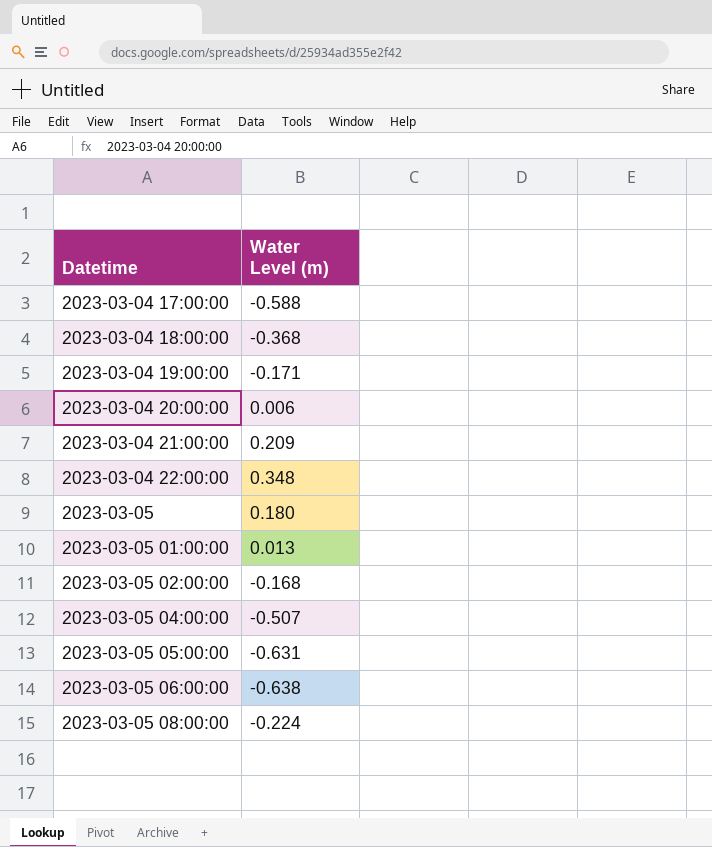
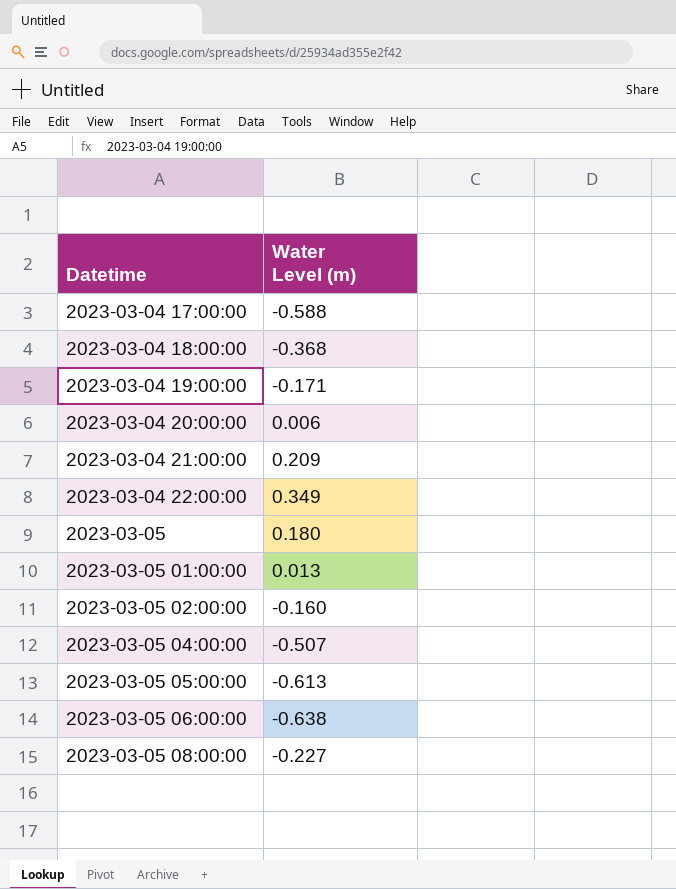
2023-03-04 22:00:00 | Water Level (m): 0.348 -> 0.349
2023-03-05 02:00:00 | Water Level (m): -0.168 -> -0.160
2023-03-05 05:00:00 | Water Level (m): -0.631 -> -0.613
2023-03-05 08:00:00 | Water Level (m): -0.224 -> -0.227

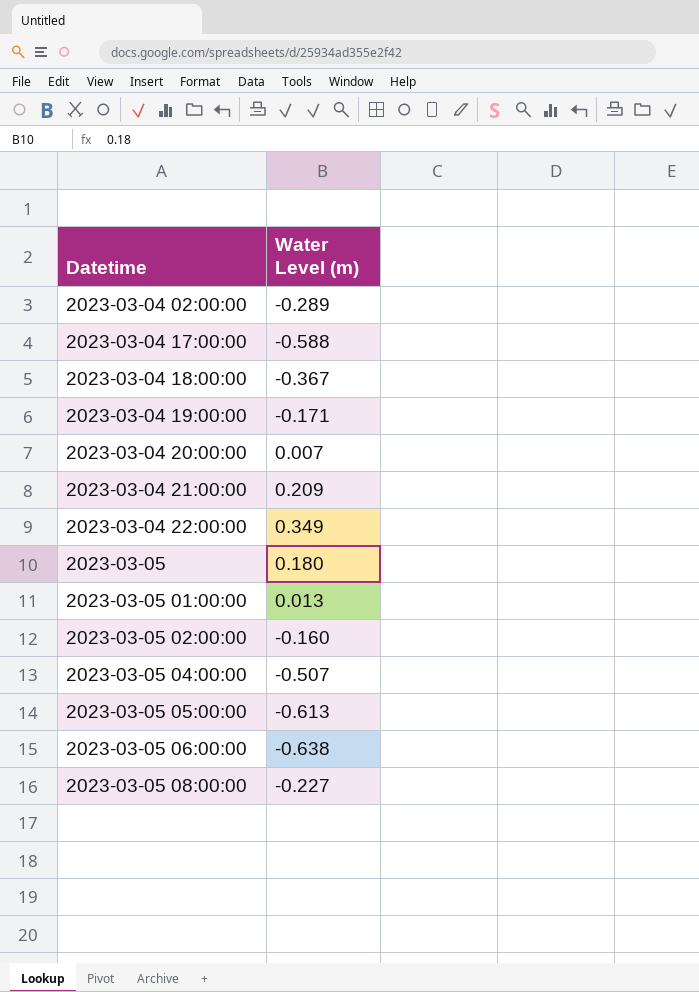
row 2023-03-04 02:00:00: none -> -0.289
2023-03-04 18:00:00 | Water Level (m): -0.368 -> -0.367
2023-03-04 20:00:00 | Water Level (m): 0.006 -> 0.007

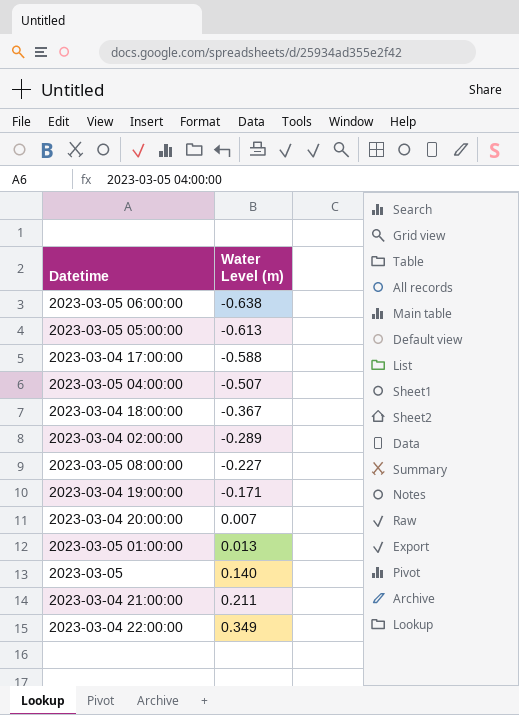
row order: Datetime ascending -> Water Level (m) ascending
row 2023-03-05 02:00:00: -0.160 -> none
2023-03-05 | Water Level (m): 0.180 -> 0.140
2023-03-04 21:00:00 | Water Level (m): 0.209 -> 0.211

